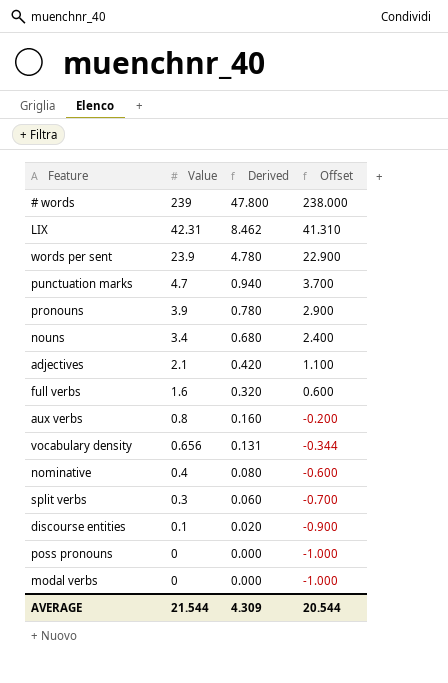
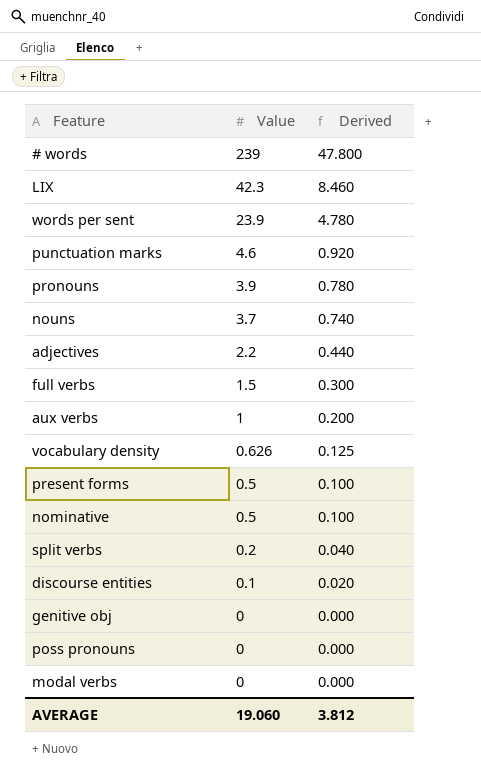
column Offset | formula: [Value] - 1 -> none
LIX | Value: 42.31 -> 42.3
LIX | Derived: 8.462 -> 8.460
punctuation marks | Value: 4.7 -> 4.6
punctuation marks | Derived: 0.940 -> 0.920
nouns | Value: 3.4 -> 3.7
nouns | Derived: 0.680 -> 0.740
adjectives | Value: 2.1 -> 2.2
adjectives | Derived: 0.420 -> 0.440
full verbs | Value: 1.6 -> 1.5
full verbs | Derived: 0.320 -> 0.300
aux verbs | Value: 0.8 -> 1
aux verbs | Derived: 0.160 -> 0.200
vocabulary density | Value: 0.656 -> 0.626
vocabulary density | Derived: 0.131 -> 0.125
row present forms: none -> 0.5 | 0.100
nominative | Value: 0.4 -> 0.5
nominative | Derived: 0.080 -> 0.100
split verbs | Value: 0.3 -> 0.2
split verbs | Derived: 0.060 -> 0.040
row genitive obj: none -> 0 | 0.000
AVERAGE | Value: 21.544 -> 19.060
AVERAGE | Derived: 4.309 -> 3.812

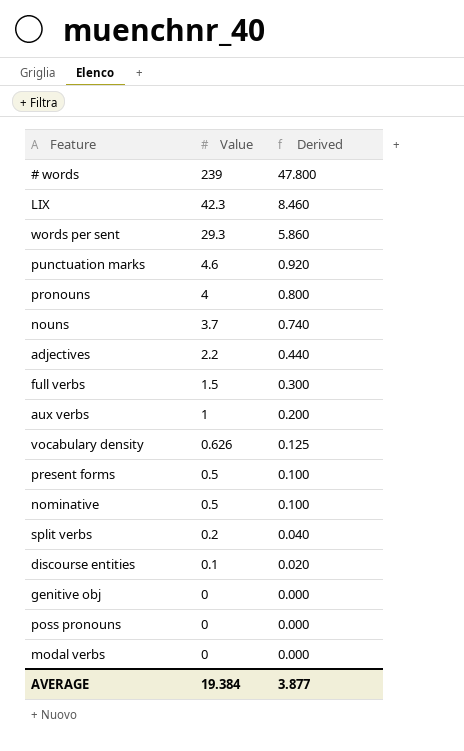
words per sent | Value: 23.9 -> 29.3
words per sent | Derived: 4.780 -> 5.860
pronouns | Value: 3.9 -> 4
pronouns | Derived: 0.780 -> 0.800
AVERAGE | Value: 19.060 -> 19.384
AVERAGE | Derived: 3.812 -> 3.877

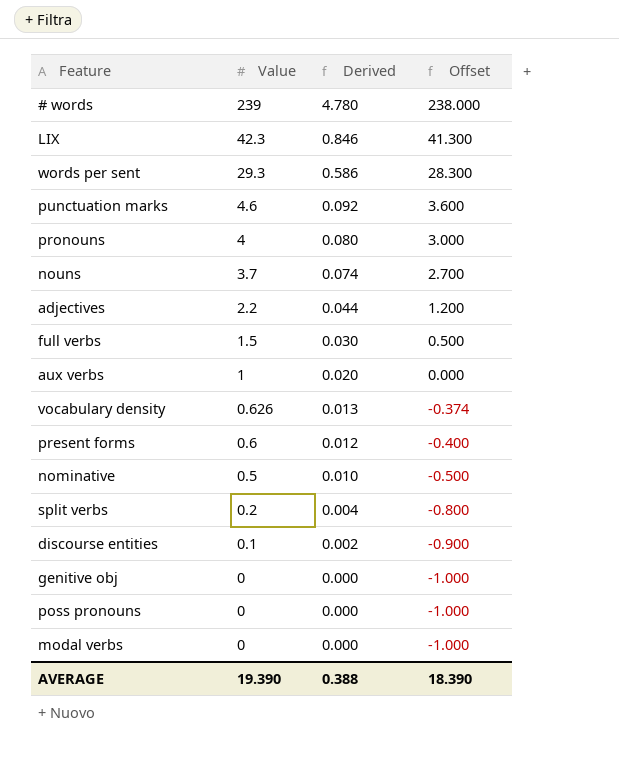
column Derived | formula: [Value] * 0.2 -> [Value] * 0.02
column Offset | formula: none -> [Value] - 1
present forms | Value: 0.5 -> 0.6
AVERAGE | Value: 19.384 -> 19.390
AVERAGE | Derived: 3.877 -> 0.388

